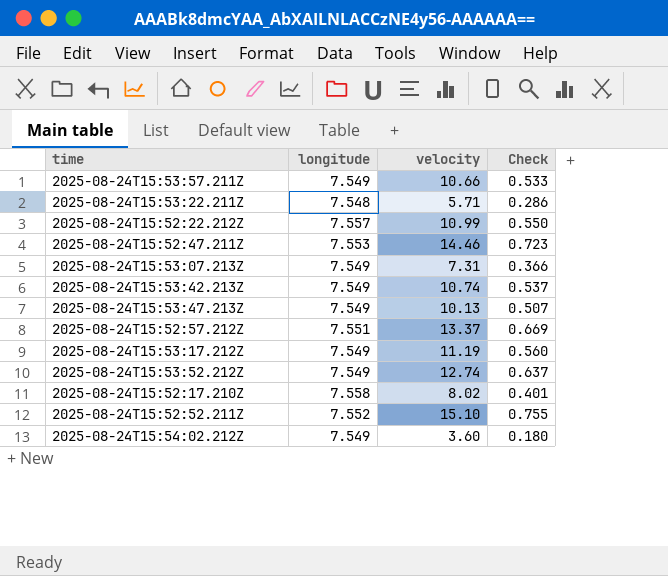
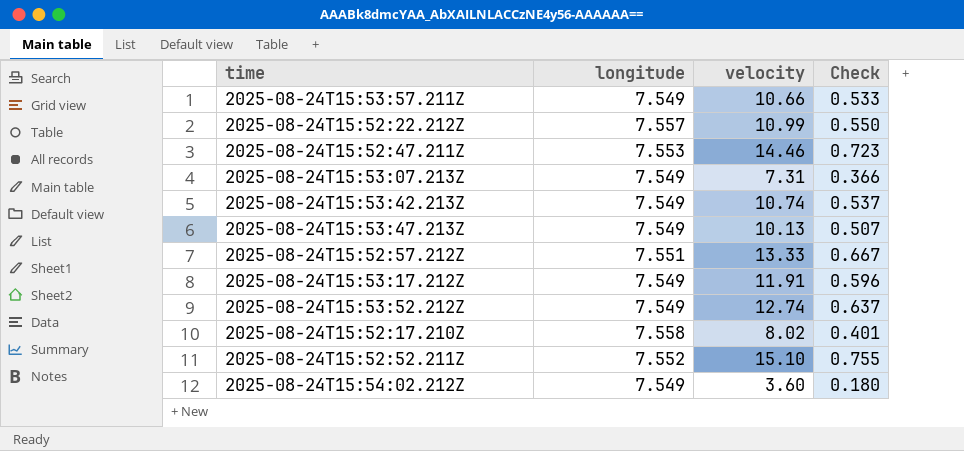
row 2025-08-24T15:53:22.211Z: 7.548 | 5.71 | 0.286 -> none
2025-08-24T15:52:57.212Z | velocity: 13.37 -> 13.33
2025-08-24T15:52:57.212Z | Check: 0.669 -> 0.667
2025-08-24T15:53:17.212Z | velocity: 11.19 -> 11.91
2025-08-24T15:53:17.212Z | Check: 0.560 -> 0.596

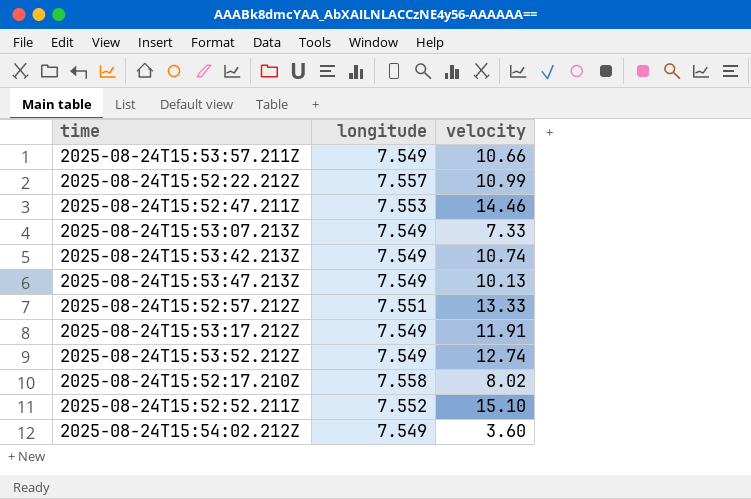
column Check | formula: [velocity] * 0.05 -> none
2025-08-24T15:53:07.213Z | velocity: 7.31 -> 7.33

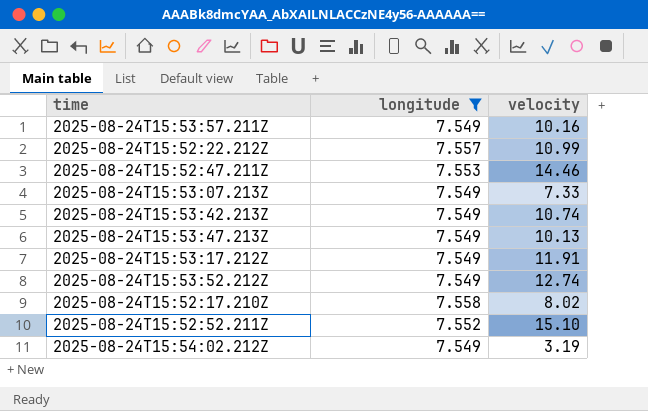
filter: none -> longitude != 7.551
2025-08-24T15:53:57.211Z | velocity: 10.66 -> 10.16
2025-08-24T15:54:02.212Z | velocity: 3.60 -> 3.19

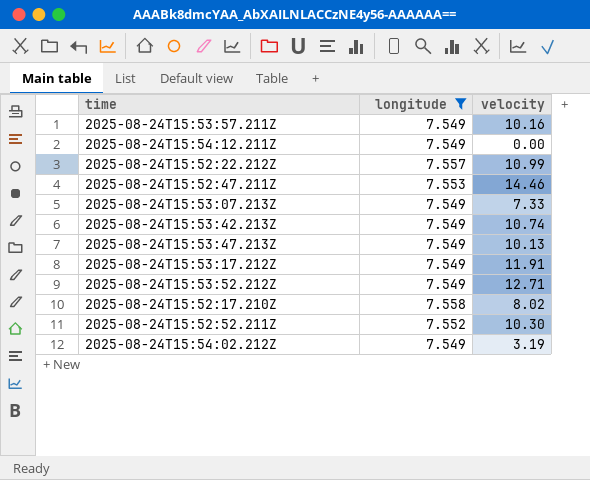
row 2025-08-24T15:54:12.211Z: none -> 7.549 | 0.00
2025-08-24T15:53:52.212Z | velocity: 12.74 -> 12.71
2025-08-24T15:52:52.211Z | velocity: 15.10 -> 10.30

